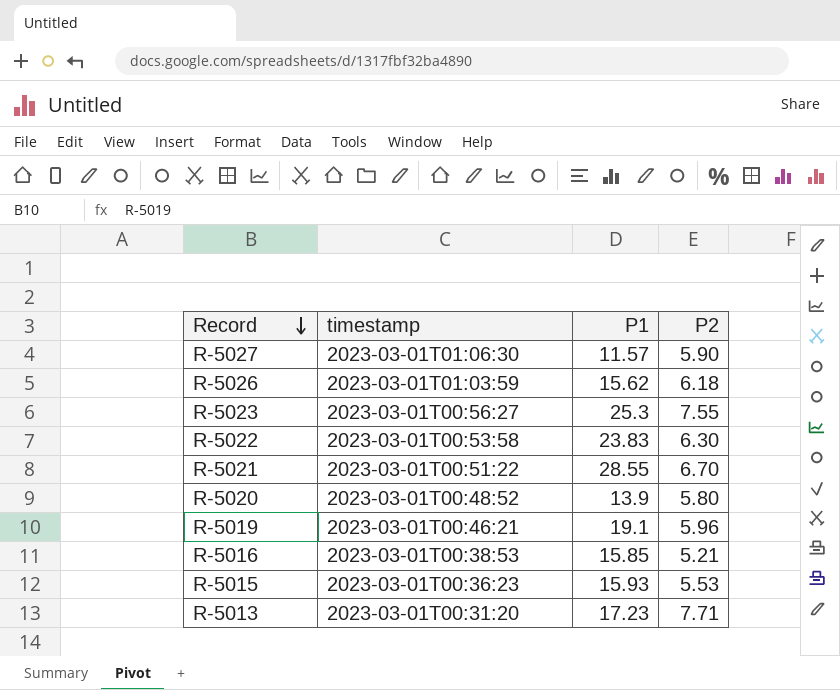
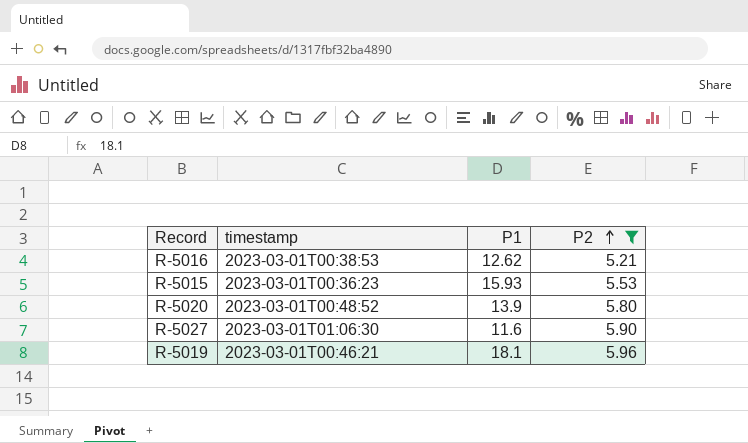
filter: none -> P2 <= 5.96
row order: Record descending -> P2 ascending
R-5016 | P1: 15.85 -> 12.62
R-5027 | P1: 11.57 -> 11.6
R-5019 | P1: 19.1 -> 18.1

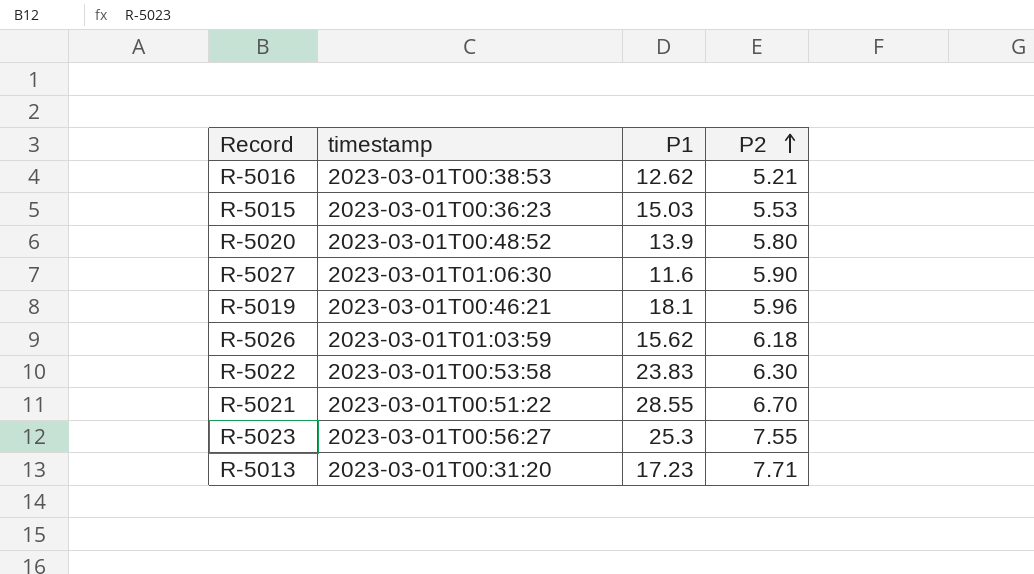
filter: P2 <= 5.96 -> none
R-5015 | P1: 15.93 -> 15.03

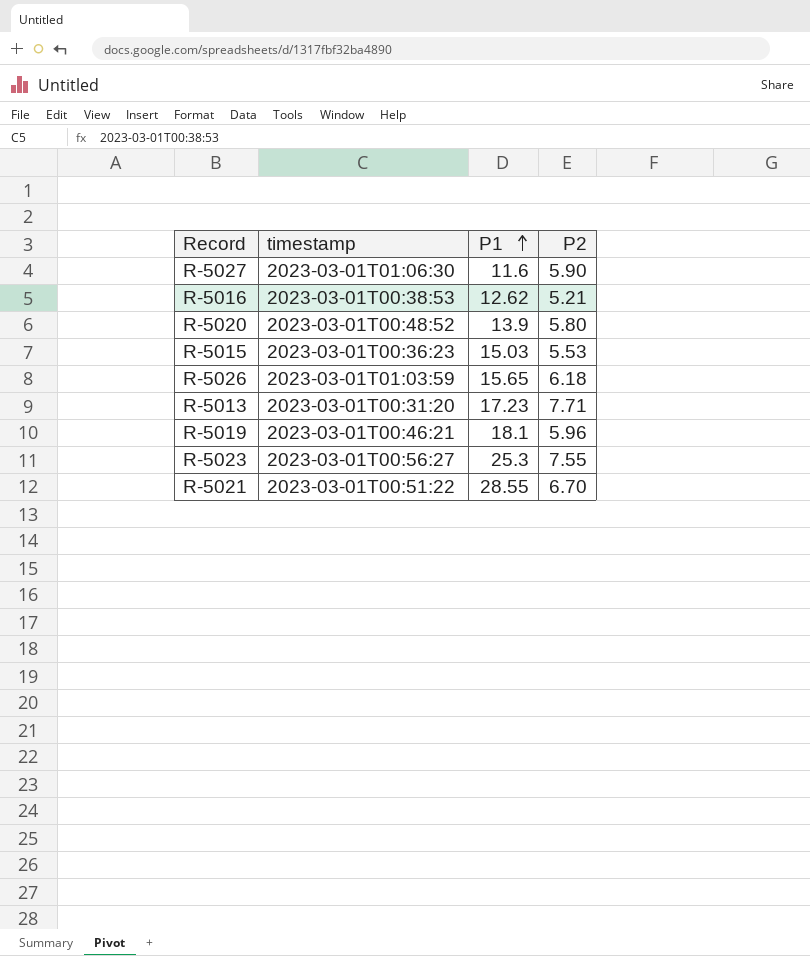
row order: P2 ascending -> P1 ascending
row R-5022: 2023-03-01T00:53:58 | 23.83 | 6.30 -> none
R-5026 | P1: 15.62 -> 15.65

